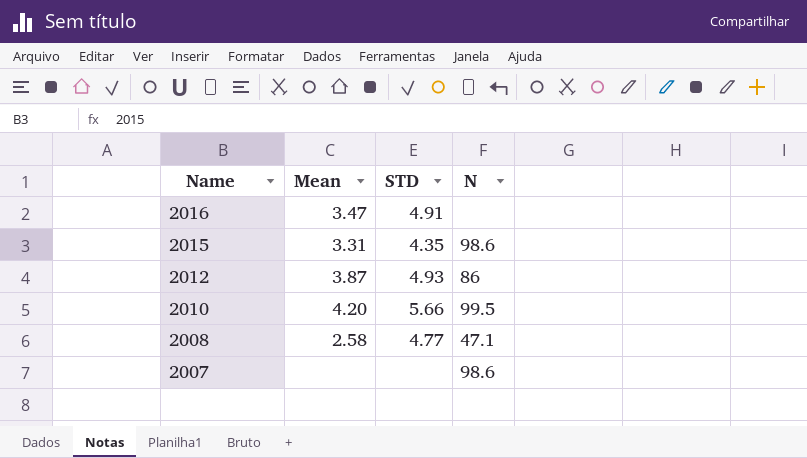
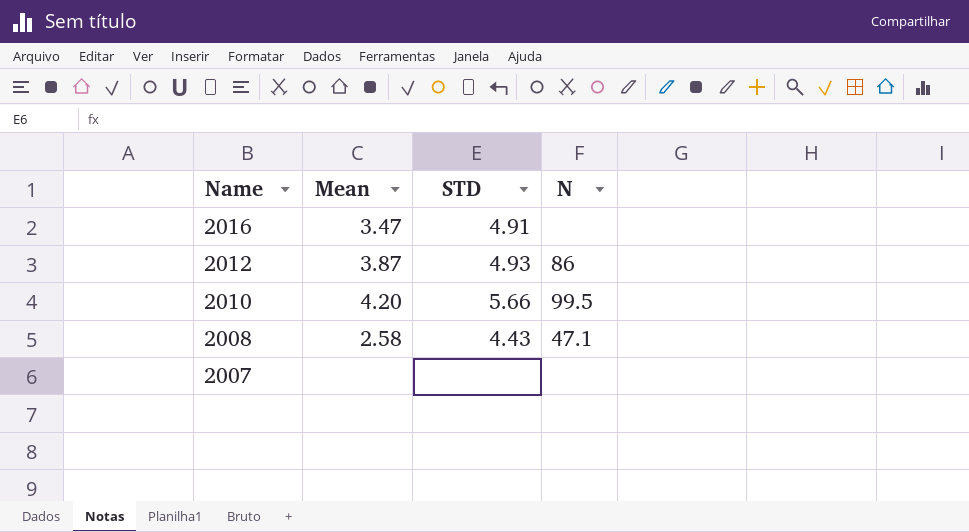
row 2015: 3.31 | 4.35 | 98.6 -> none
2008 | STD: 4.77 -> 4.43
2007 | N: 98.6 -> none

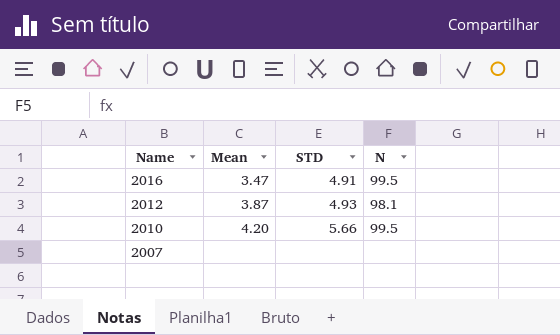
row 2008: 2.58 | 4.43 | 47.1 -> none
2016 | N: none -> 99.5
2012 | N: 86 -> 98.1

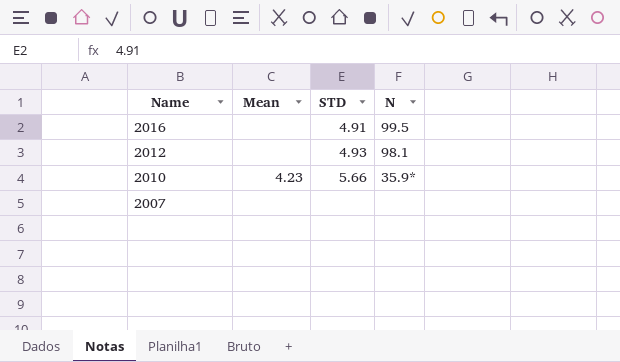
2016 | Mean: 3.47 -> none
2012 | Mean: 3.87 -> none
2010 | Mean: 4.20 -> 4.23
2010 | N: 99.5 -> 35.9*

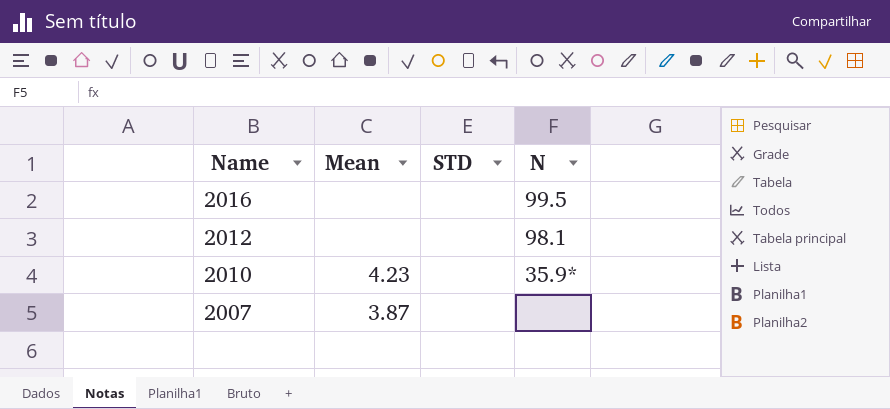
2016 | STD: 4.91 -> none
2012 | STD: 4.93 -> none
2010 | STD: 5.66 -> none
2007 | Mean: none -> 3.87

